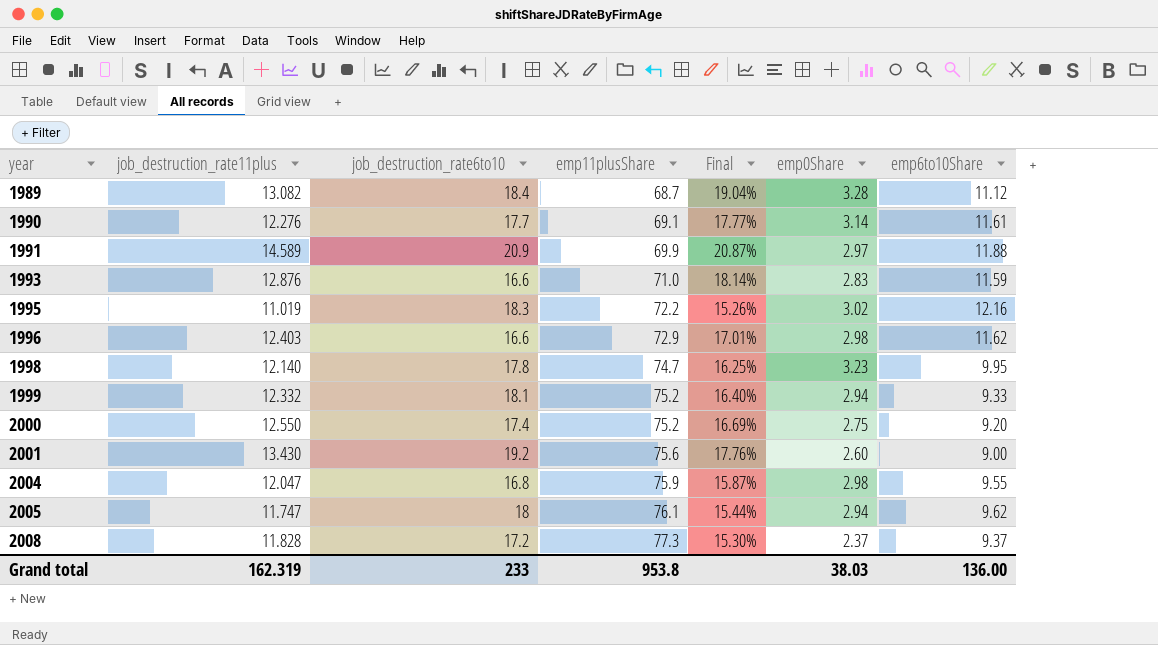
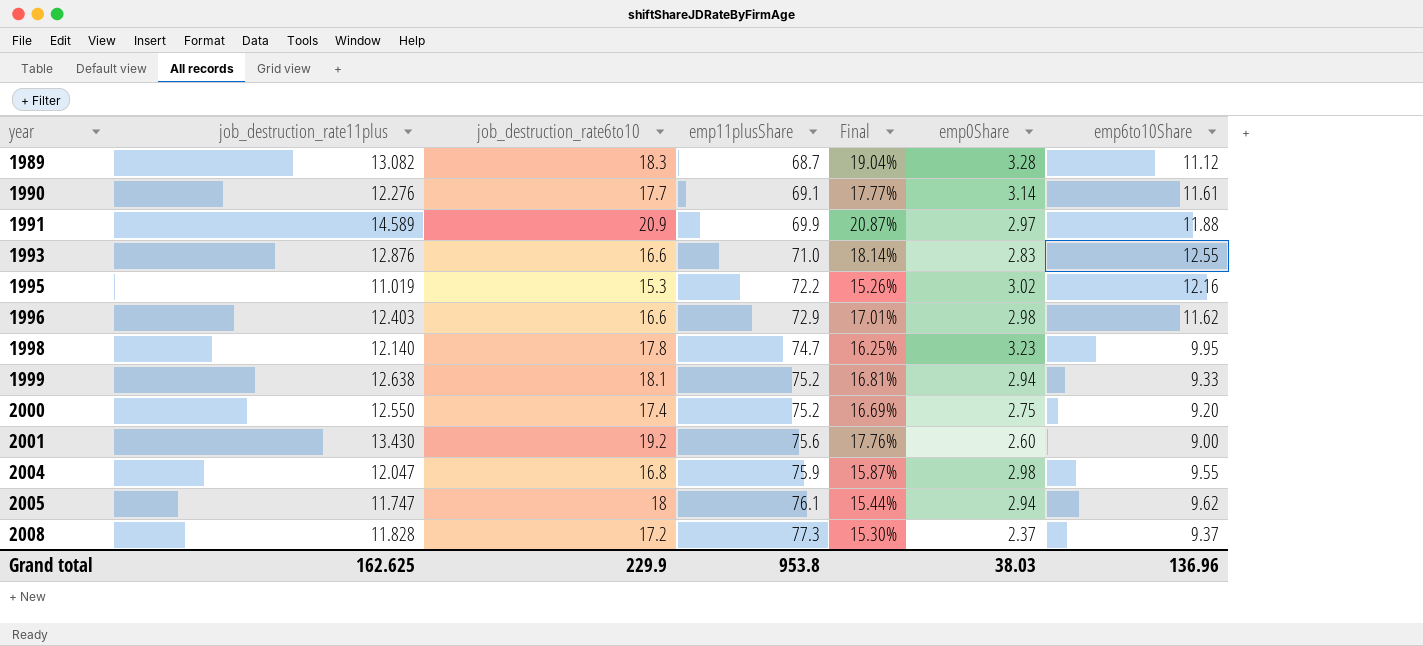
1989 | job_destruction_rate6to10: 18.4 -> 18.3
1993 | emp6to10Share: 11.59 -> 12.55
1995 | job_destruction_rate6to10: 18.3 -> 15.3
1999 | job_destruction_rate11plus: 12.332 -> 12.638
1999 | Final: 16.40% -> 16.81%
Grand total | job_destruction_rate11plus: 162.319 -> 162.625
Grand total | job_destruction_rate6to10: 233 -> 229.9
Grand total | emp6to10Share: 136.00 -> 136.96

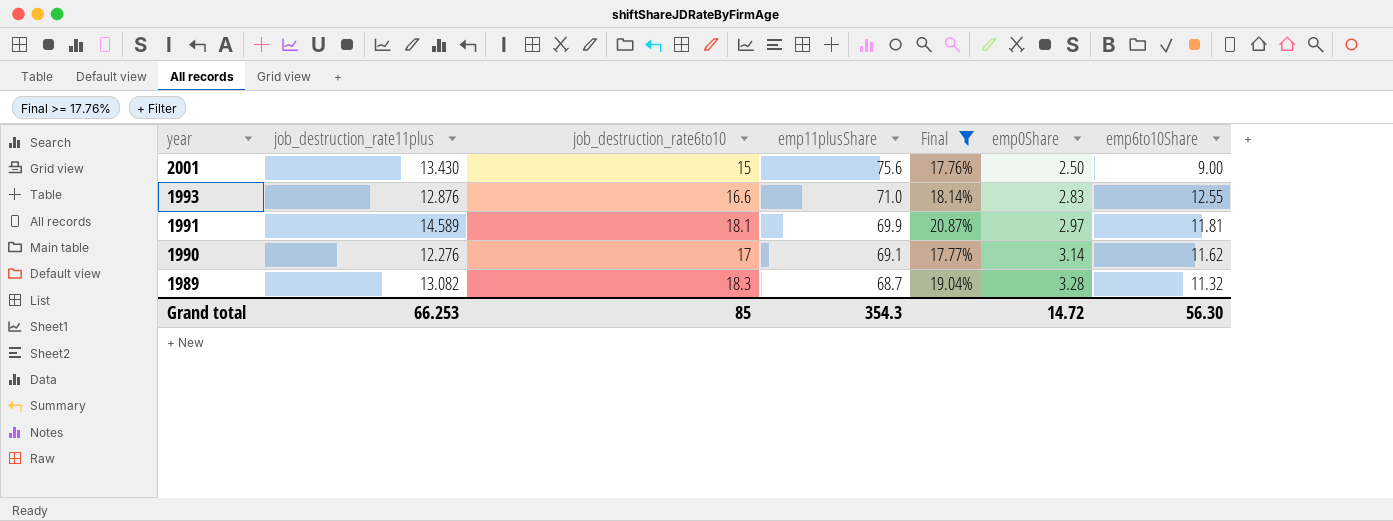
filter: none -> Final >= 17.76%
row order: year ascending -> year descending
2001 | job_destruction_rate6to10: 19.2 -> 15
2001 | emp0Share: 2.60 -> 2.50
1991 | job_destruction_rate6to10: 20.9 -> 18.1
1991 | emp6to10Share: 11.88 -> 11.81
1990 | job_destruction_rate6to10: 17.7 -> 17
1990 | emp6to10Share: 11.61 -> 11.62
1989 | emp6to10Share: 11.12 -> 11.32
Grand total | job_destruction_rate11plus: 162.625 -> 66.253
Grand total | job_destruction_rate6to10: 229.9 -> 85
Grand total | emp11plusShare: 953.8 -> 354.3
Grand total | emp0Share: 38.03 -> 14.72
Grand total | emp6to10Share: 136.96 -> 56.30

